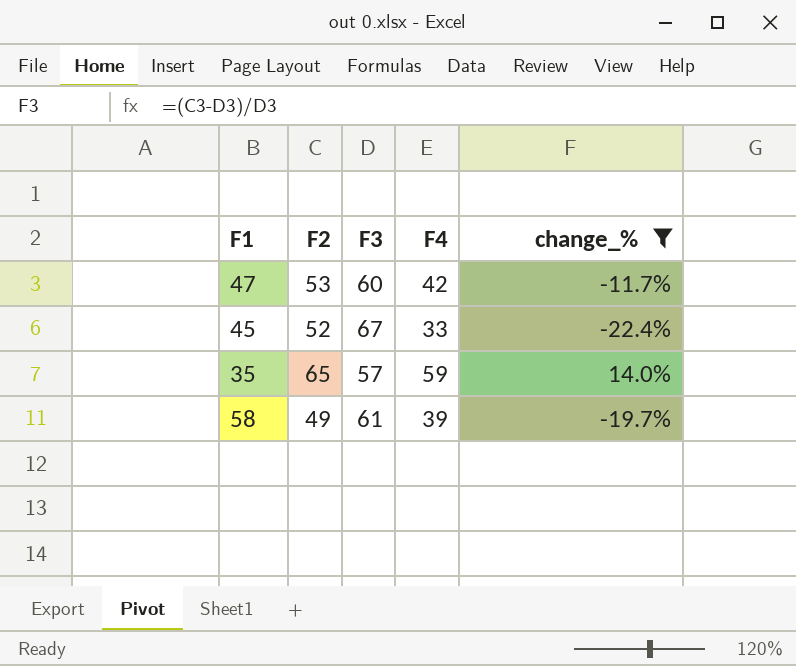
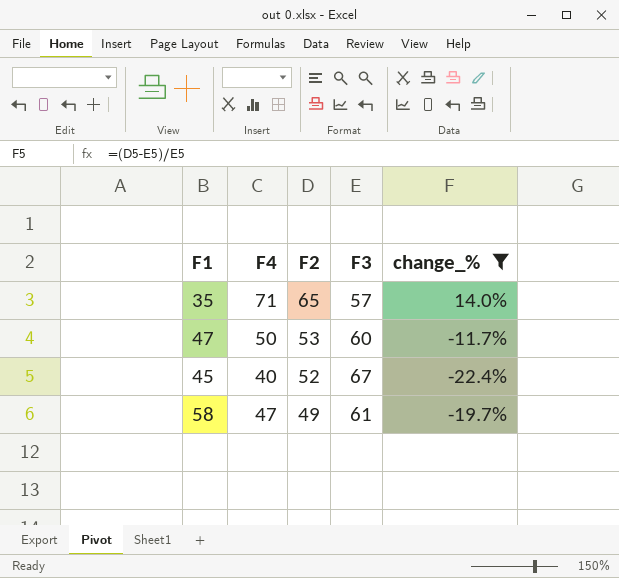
row order: none -> F2 descending
column F4 | position: 4 -> 2
35 | F4: 59 -> 71
47 | F4: 42 -> 50
45 | F4: 33 -> 40
58 | F4: 39 -> 47

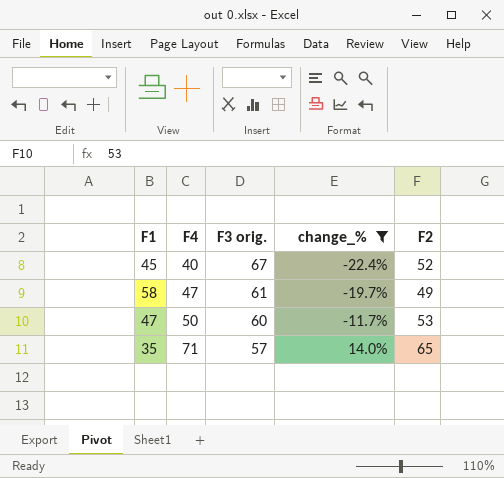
row order: F2 descending -> F4 ascending
column name: F3 -> F3 orig.
column F2 | position: 3 -> 5

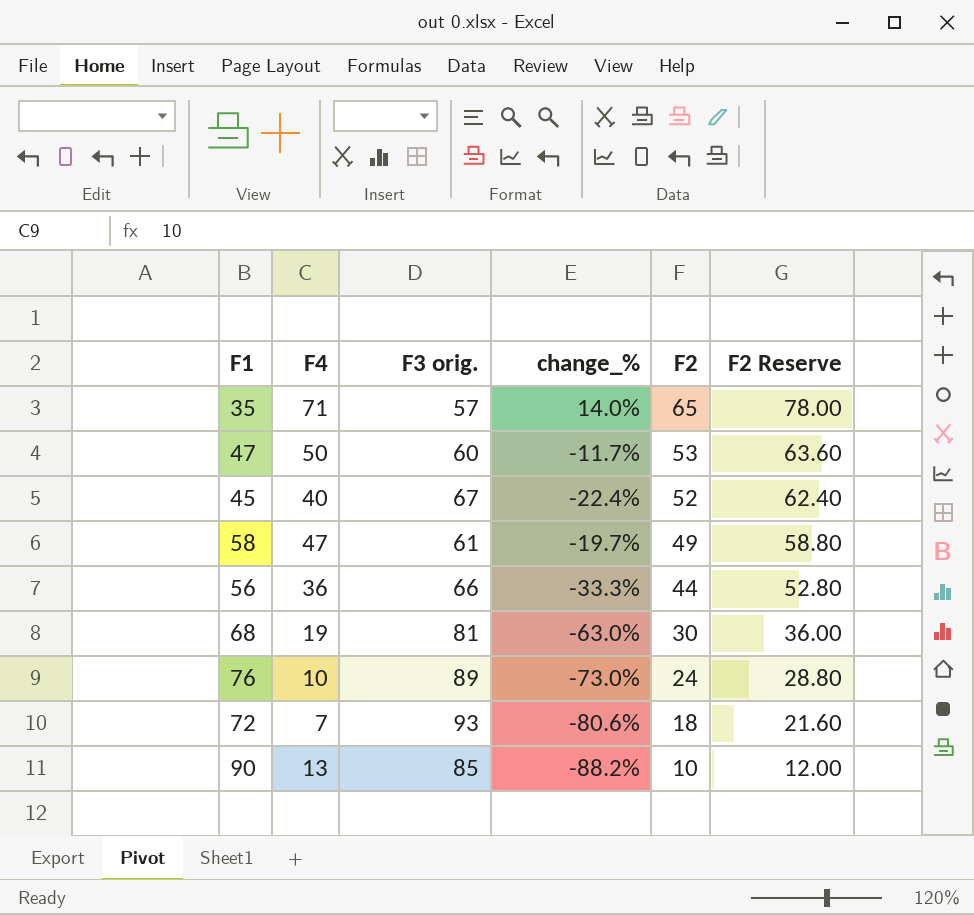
filter: change_% >= -22.4% -> none
row order: F4 ascending -> F2 descending
column F2 Reserve | formula: none -> [F2] * 1.2

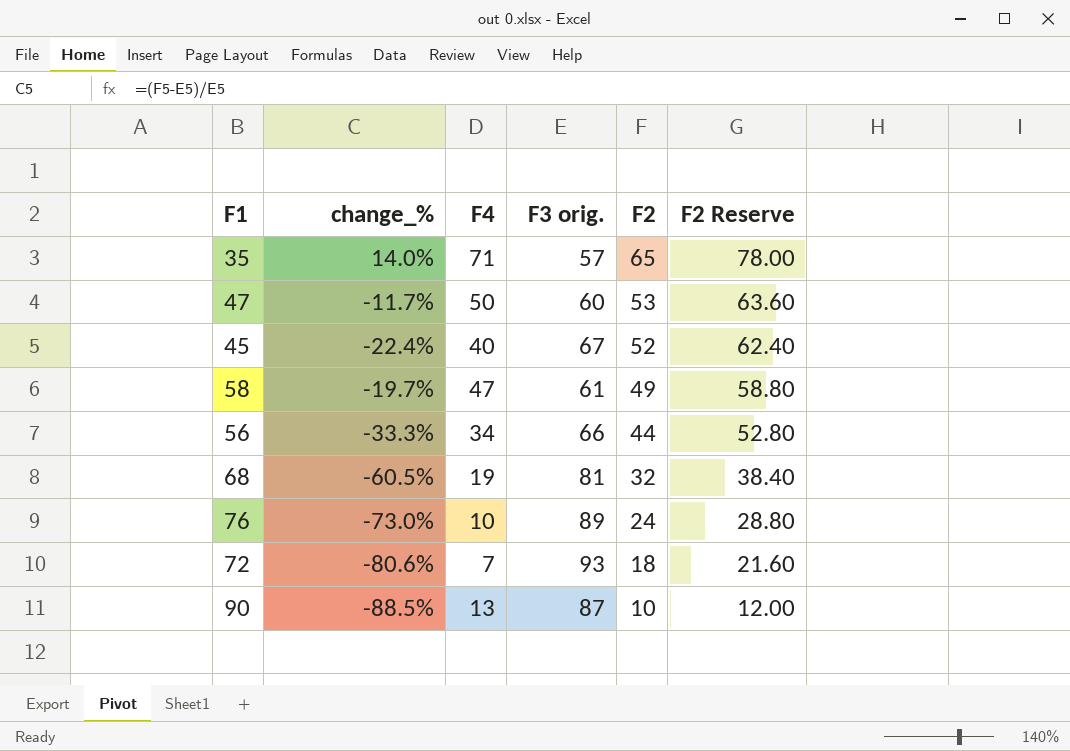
column change_% | position: 4 -> 2
56 | F4: 36 -> 34
68 | change_%: -63.0% -> -60.5%
68 | F2: 30 -> 32
68 | F2 Reserve: 36.00 -> 38.40
90 | change_%: -88.2% -> -88.5%
90 | F3 orig.: 85 -> 87

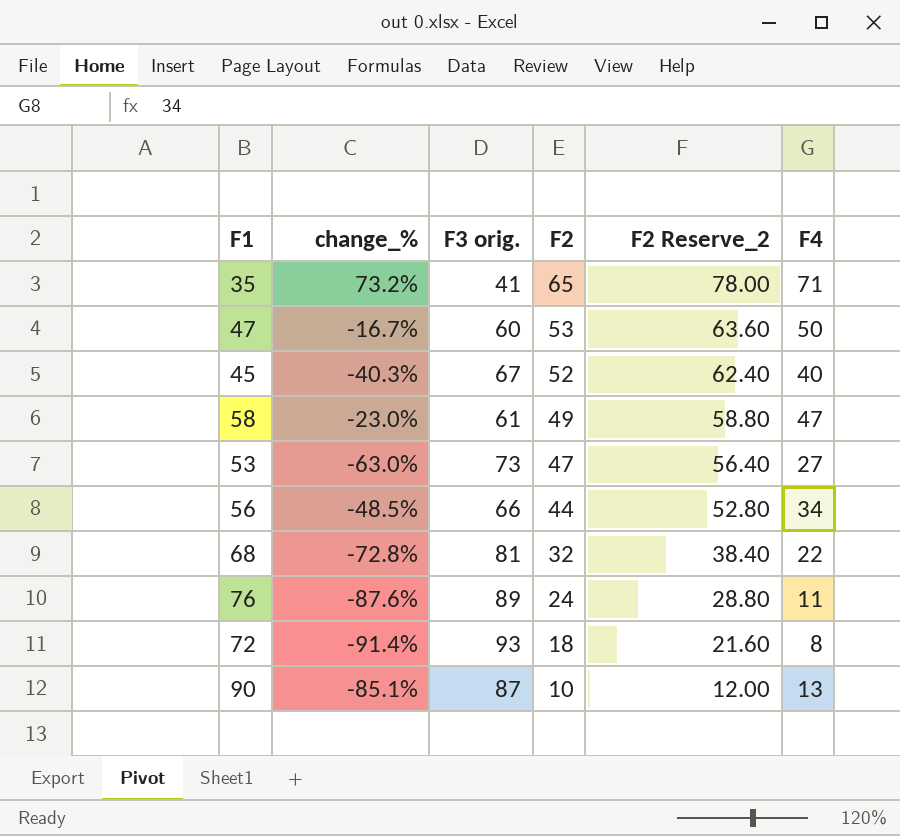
column change_% | formula: ([F2] - [F3 orig.]) / [F3 orig.] -> ([F4] - [F3 orig.]) / [F3 orig.]
column name: F2 Reserve -> F2 Reserve_2
column F4 | position: 3 -> 6
35 | F3 orig.: 57 -> 41
row 53: none -> -63.0% | 73 | 47 | 56.40 | 27
68 | F4: 19 -> 22
76 | F4: 10 -> 11
72 | F4: 7 -> 8

